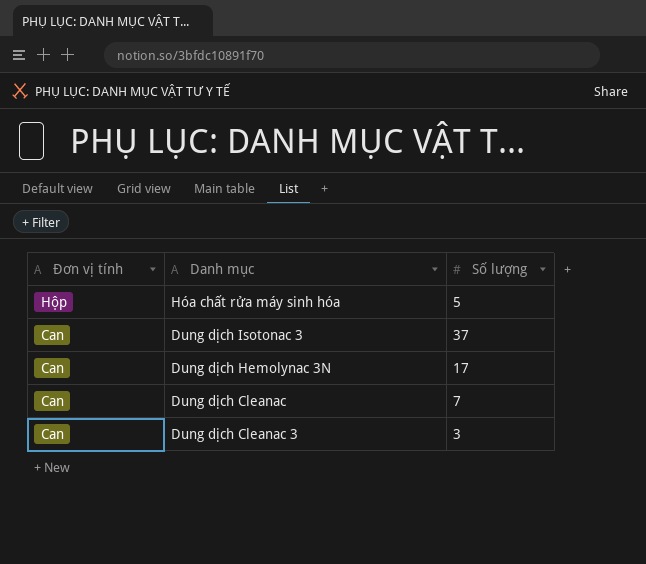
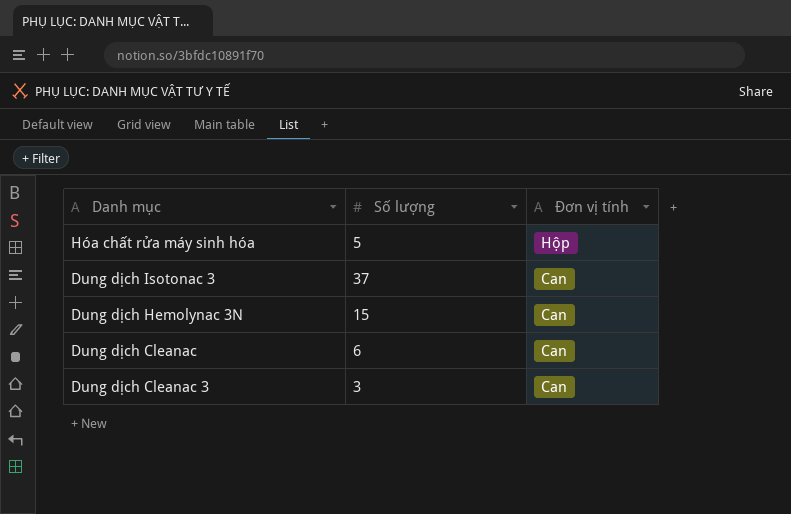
column Đơn vị tính | position: 1 -> 3
Dung dịch Hemolynac 3N | Số lượng: 17 -> 15
Dung dịch Cleanac | Số lượng: 7 -> 6

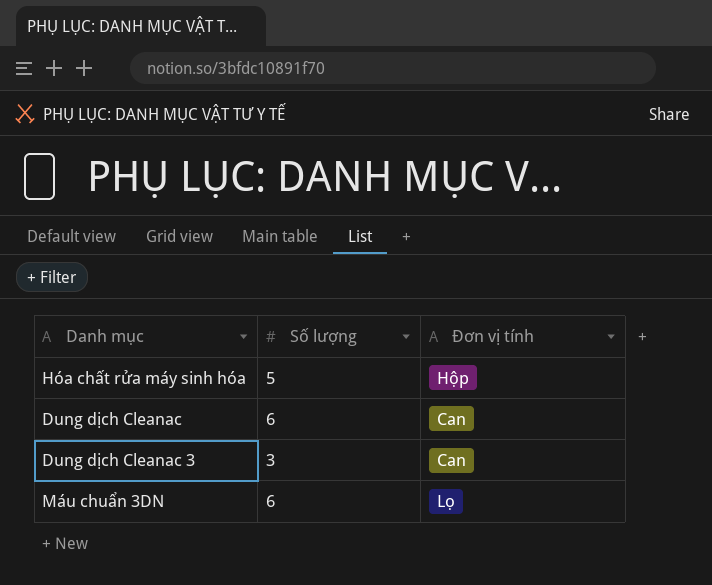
row Dung dịch Isotonac 3: 37 | Can -> none
row Dung dịch Hemolynac 3N: 15 | Can -> none
row Máu chuẩn 3DN: none -> 6 | Lọ

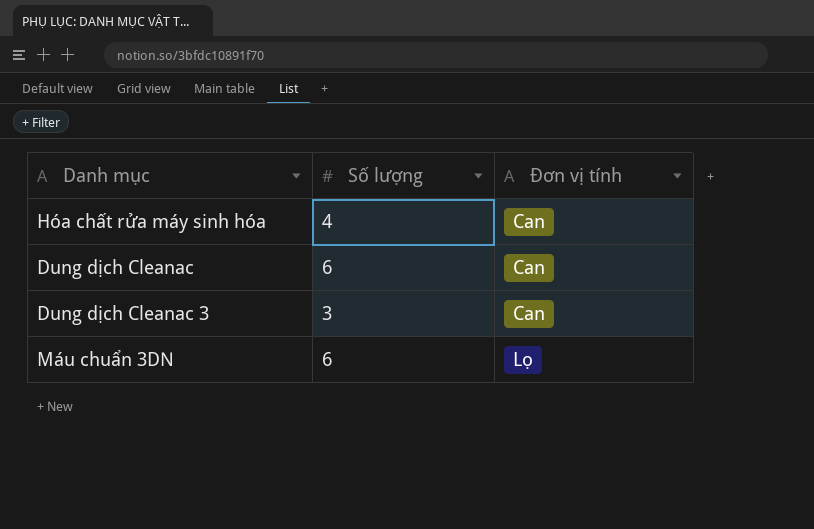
Hóa chất rửa máy sinh hóa | Số lượng: 5 -> 4
Hóa chất rửa máy sinh hóa | Đơn vị tính: Hộp -> Can

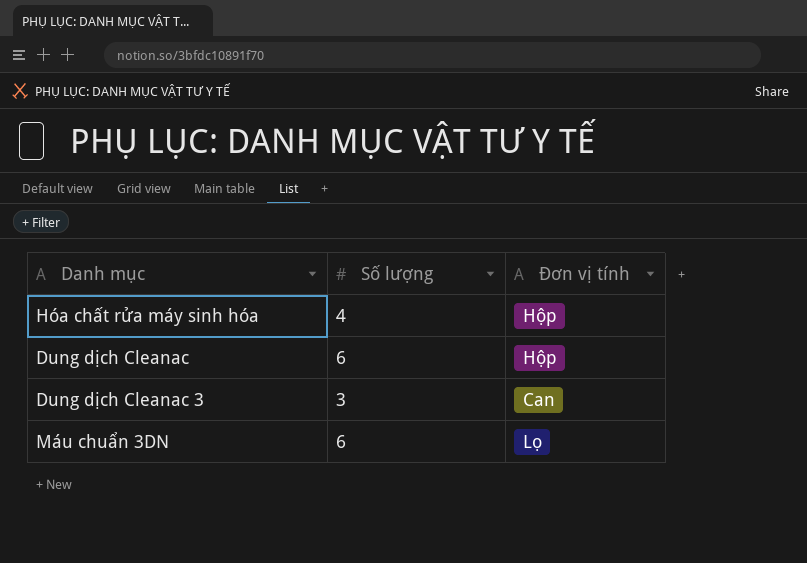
Hóa chất rửa máy sinh hóa | Đơn vị tính: Can -> Hộp
Dung dịch Cleanac | Đơn vị tính: Can -> Hộp

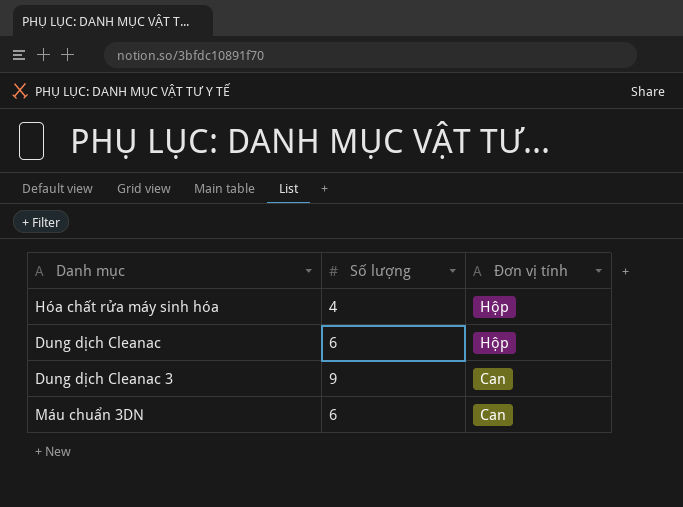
Dung dịch Cleanac 3 | Số lượng: 3 -> 9
Máu chuẩn 3DN | Đơn vị tính: Lọ -> Can

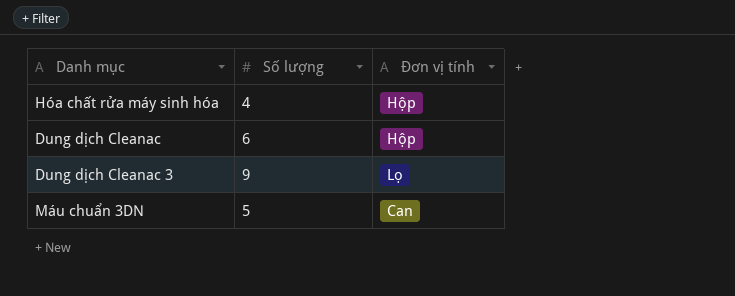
Dung dịch Cleanac 3 | Đơn vị tính: Can -> Lọ
Máu chuẩn 3DN | Số lượng: 6 -> 5

